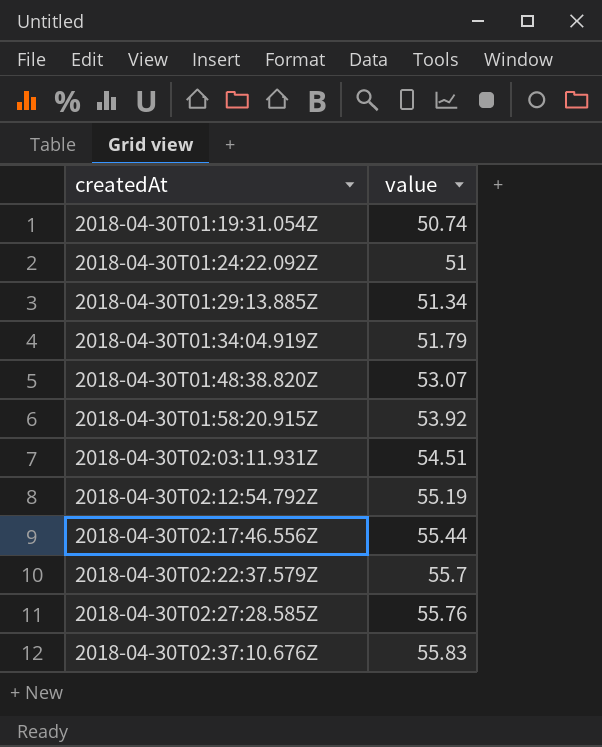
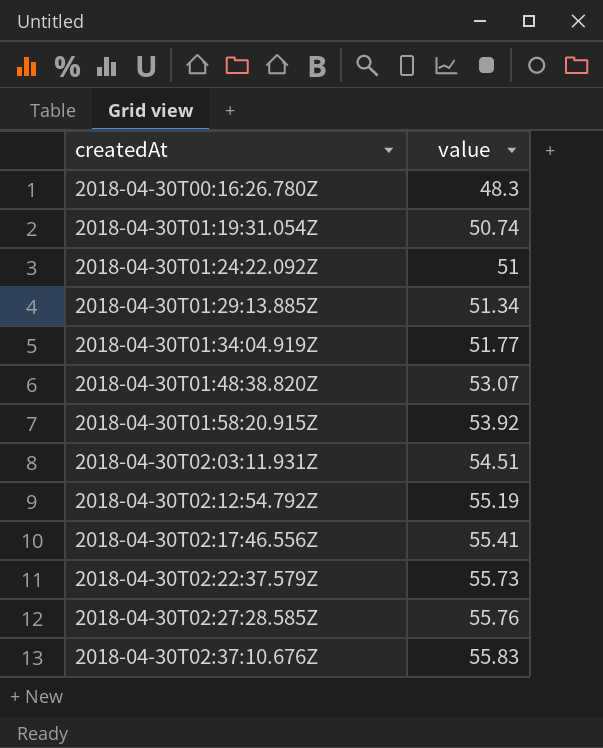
row 2018-04-30T00:16:26.780Z: none -> 48.3
2018-04-30T01:34:04.919Z | value: 51.79 -> 51.77
2018-04-30T02:17:46.556Z | value: 55.44 -> 55.41
2018-04-30T02:22:37.579Z | value: 55.7 -> 55.73

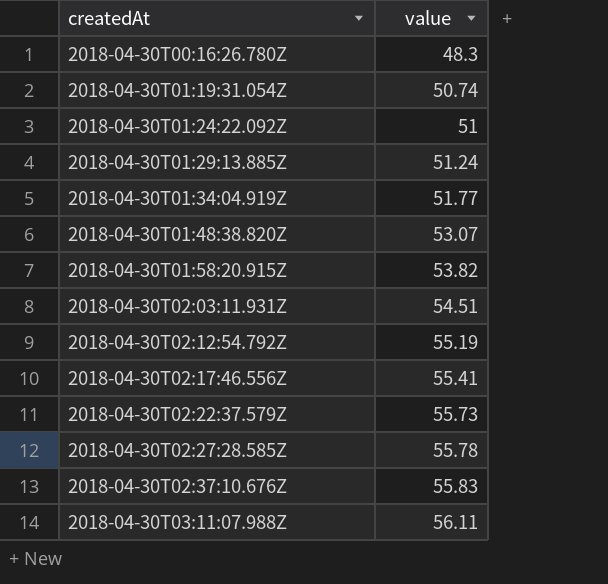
2018-04-30T01:29:13.885Z | value: 51.34 -> 51.24
2018-04-30T01:58:20.915Z | value: 53.92 -> 53.82
2018-04-30T02:27:28.585Z | value: 55.76 -> 55.78
row 2018-04-30T03:11:07.988Z: none -> 56.11

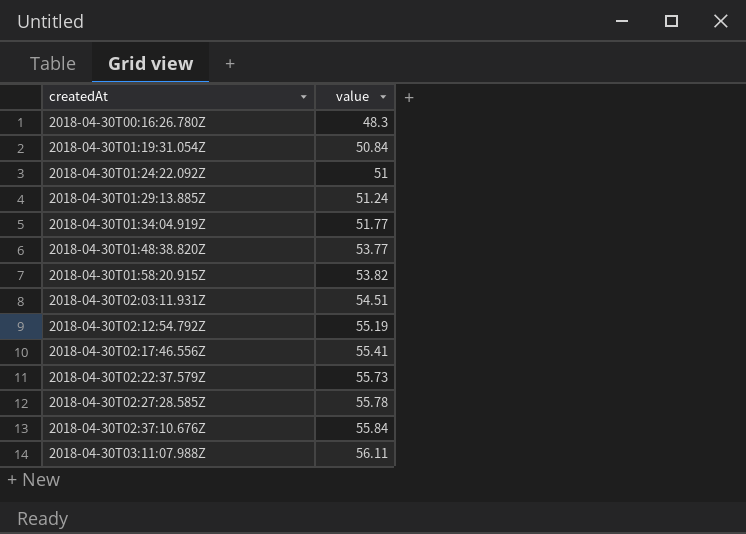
2018-04-30T01:19:31.054Z | value: 50.74 -> 50.84
2018-04-30T01:48:38.820Z | value: 53.07 -> 53.77
2018-04-30T02:37:10.676Z | value: 55.83 -> 55.84

